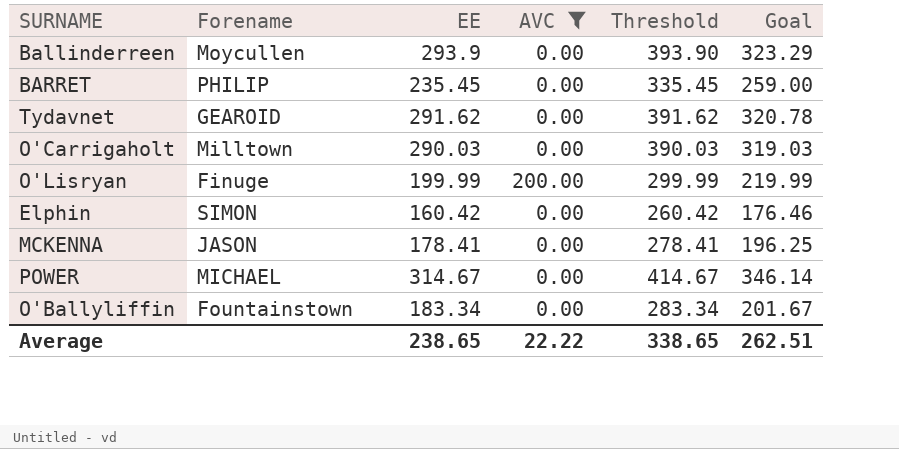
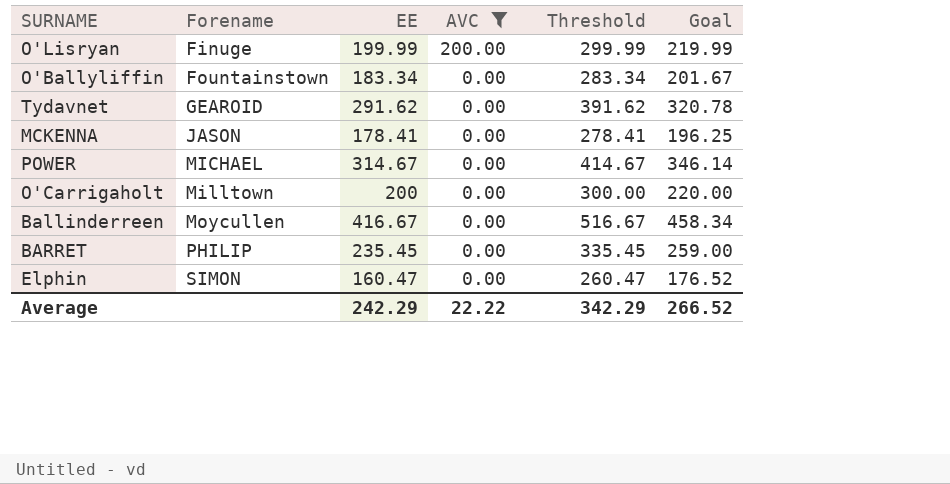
row order: none -> Forename ascending
O'Carrigaholt | EE: 290.03 -> 200
O'Carrigaholt | Threshold: 390.03 -> 300.00
O'Carrigaholt | Goal: 319.03 -> 220.00
Ballinderreen | EE: 293.9 -> 416.67
Ballinderreen | Threshold: 393.90 -> 516.67
Ballinderreen | Goal: 323.29 -> 458.34
Elphin | EE: 160.42 -> 160.47
Elphin | Threshold: 260.42 -> 260.47
Elphin | Goal: 176.46 -> 176.52
Average | EE: 238.65 -> 242.29
Average | Threshold: 338.65 -> 342.29
Average | Goal: 262.51 -> 266.52

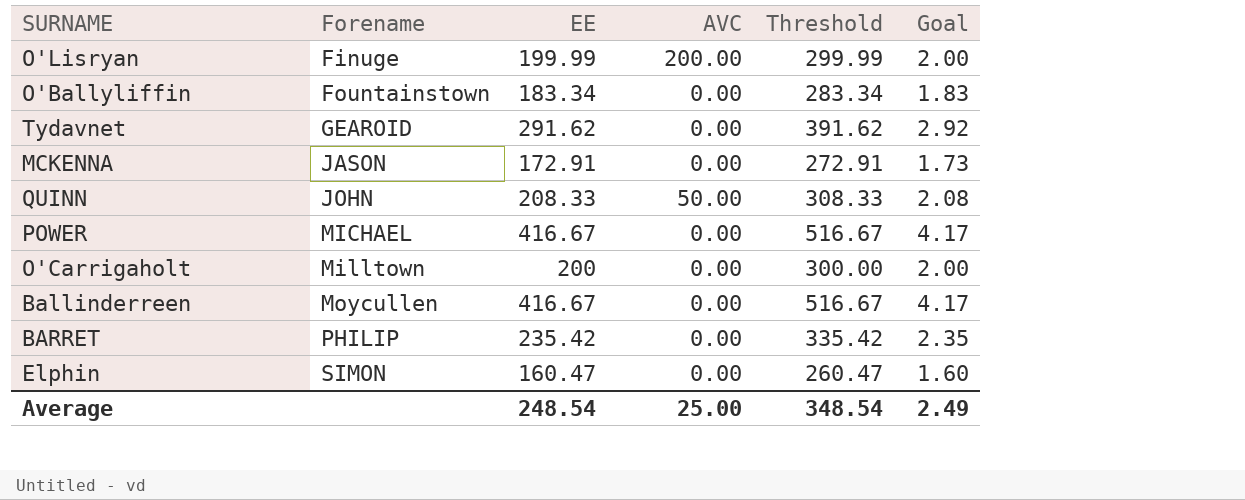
filter: AVC != 50.00 -> none
column Goal | formula: [EE] * 1.1 -> [EE] * 0.01
MCKENNA | EE: 178.41 -> 172.91
MCKENNA | Threshold: 278.41 -> 272.91
POWER | EE: 314.67 -> 416.67
POWER | Threshold: 414.67 -> 516.67
BARRET | EE: 235.45 -> 235.42
BARRET | Threshold: 335.45 -> 335.42
Average | EE: 242.29 -> 248.54
Average | AVC: 22.22 -> 25.00
Average | Threshold: 342.29 -> 348.54
Average | Goal: 266.52 -> 2.49

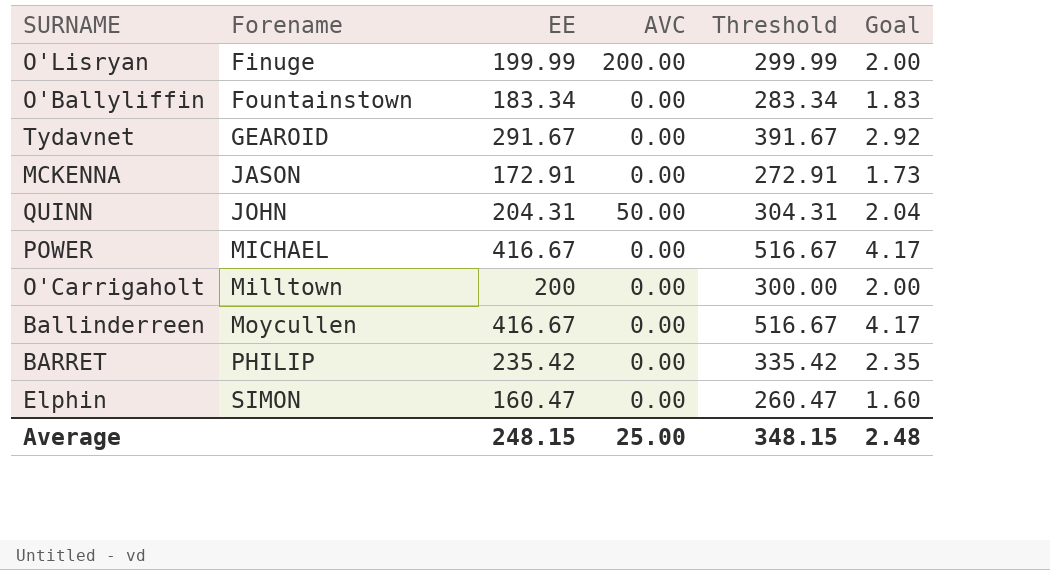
Tydavnet | EE: 291.62 -> 291.67
Tydavnet | Threshold: 391.62 -> 391.67
QUINN | EE: 208.33 -> 204.31
QUINN | Threshold: 308.33 -> 304.31
QUINN | Goal: 2.08 -> 2.04
Average | EE: 248.54 -> 248.15
Average | Threshold: 348.54 -> 348.15
Average | Goal: 2.49 -> 2.48

